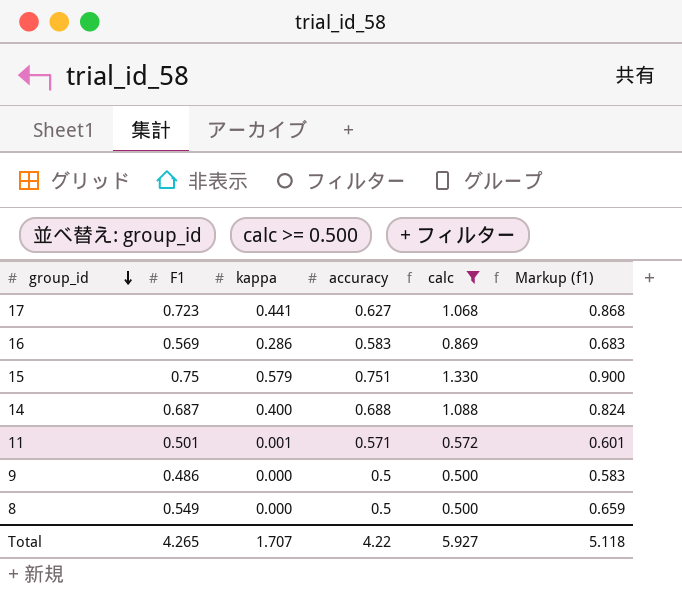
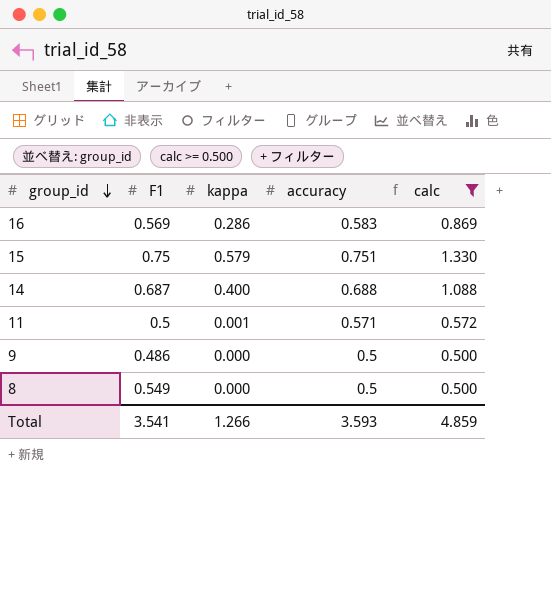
column Markup (f1) | formula: [F1] * 1.2 -> none
row 17: 0.723 | 0.441 | 0.627 | 1.068 | 0.868 -> none
11 | F1: 0.501 -> 0.5
Total | F1: 4.265 -> 3.541
Total | kappa: 1.707 -> 1.266
Total | accuracy: 4.22 -> 3.593
Total | calc: 5.927 -> 4.859

